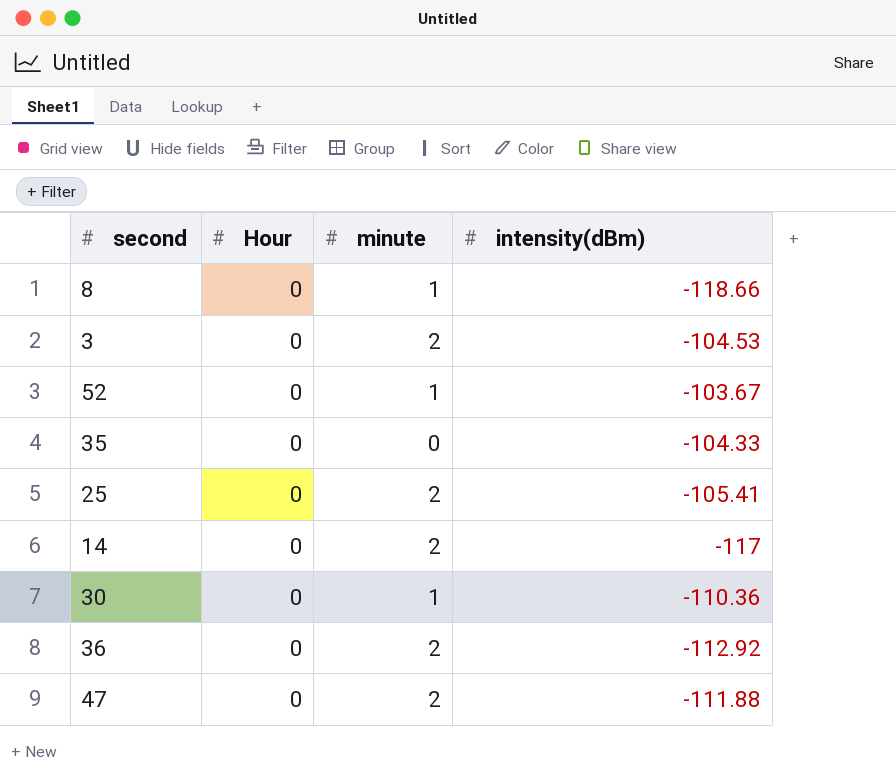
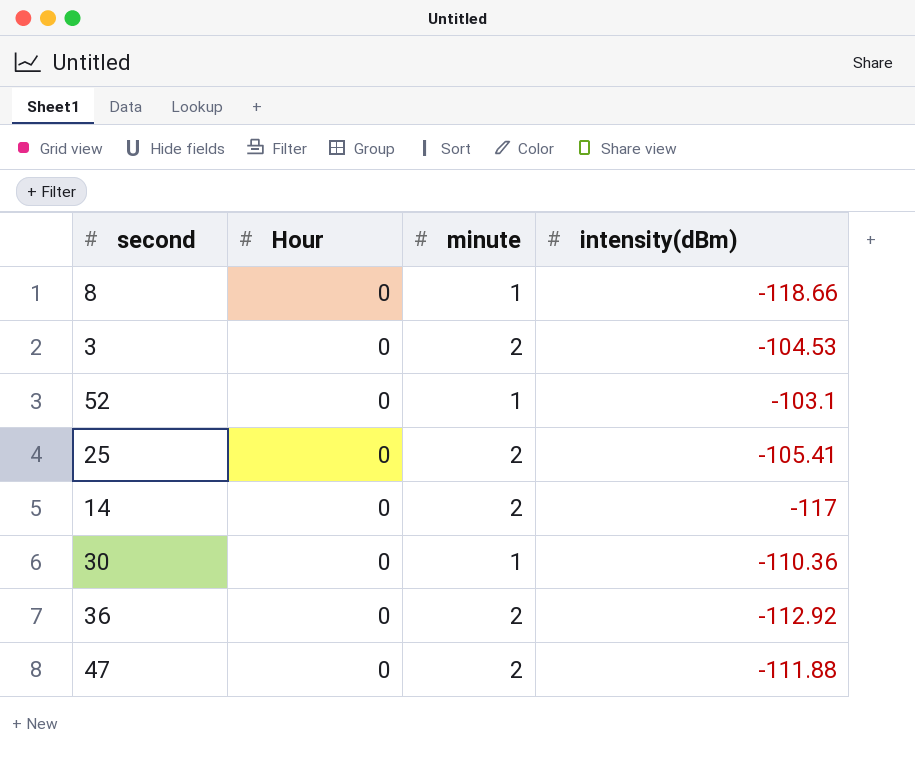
row 35: 0 | 0 | -104.33 -> none
52 | intensity(dBm): -103.67 -> -103.1

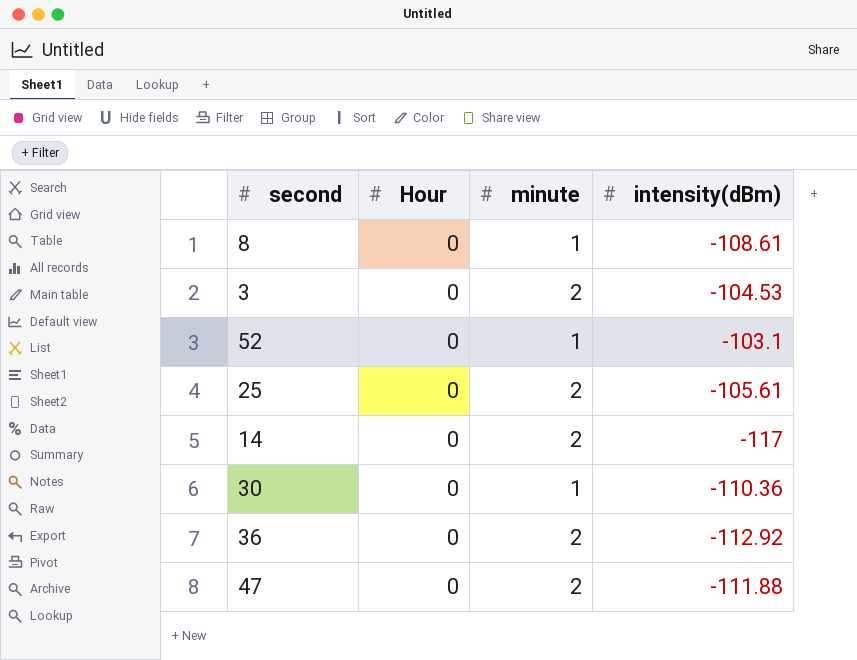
8 | intensity(dBm): -118.66 -> -108.61
25 | intensity(dBm): -105.41 -> -105.61

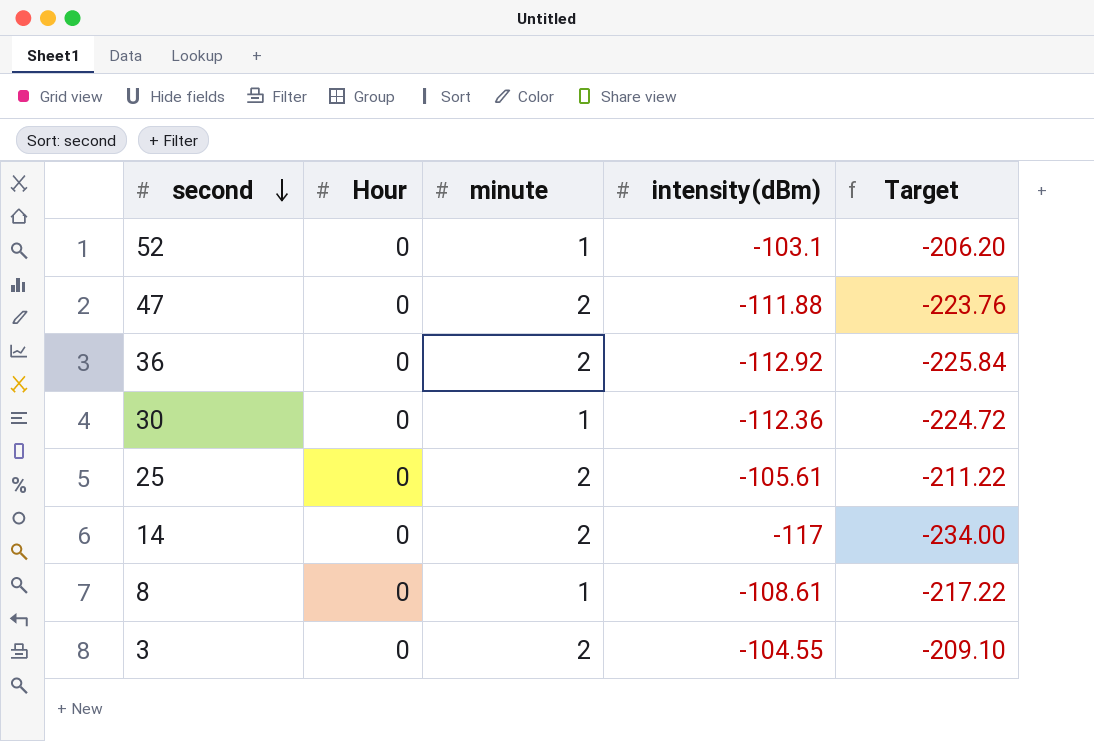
row order: none -> second descending
column Target | formula: none -> [intensity(dBm)] * 2
30 | intensity(dBm): -110.36 -> -112.36
3 | intensity(dBm): -104.53 -> -104.55

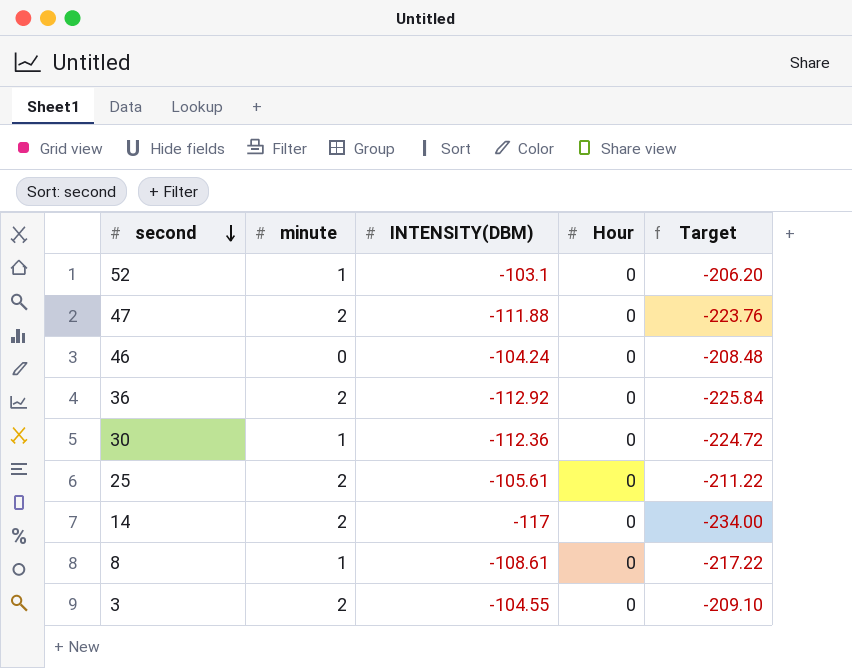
column name: intensity(dBm) -> INTENSITY(DBM)
column Hour | position: 2 -> 4
row 46: none -> 0 | -104.24 | 0 | -208.48

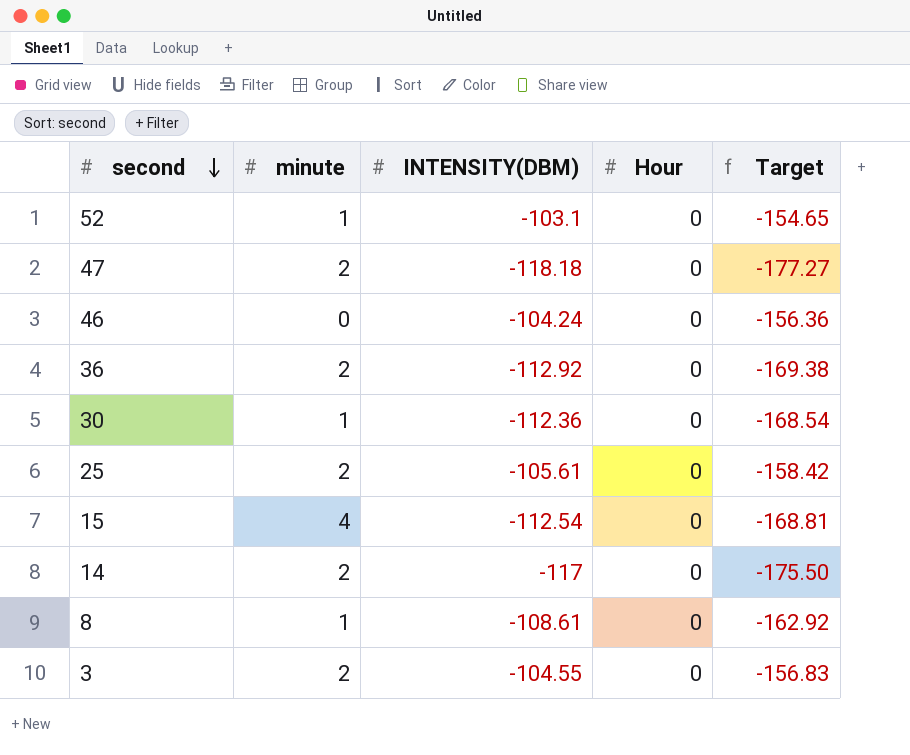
column Target | formula: [INTENSITY(DBM)] * 2 -> [INTENSITY(DBM)] * 1.5
47 | INTENSITY(DBM): -111.88 -> -118.18
row 15: none -> 4 | -112.54 | 0 | -168.81

